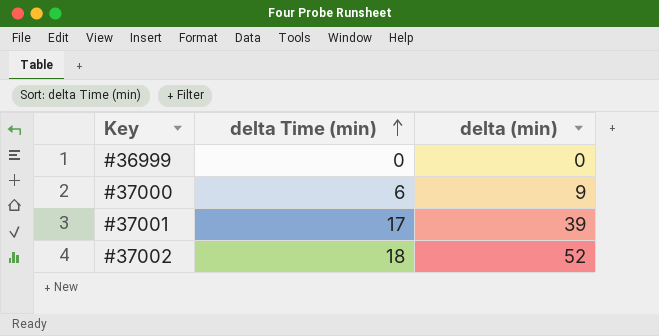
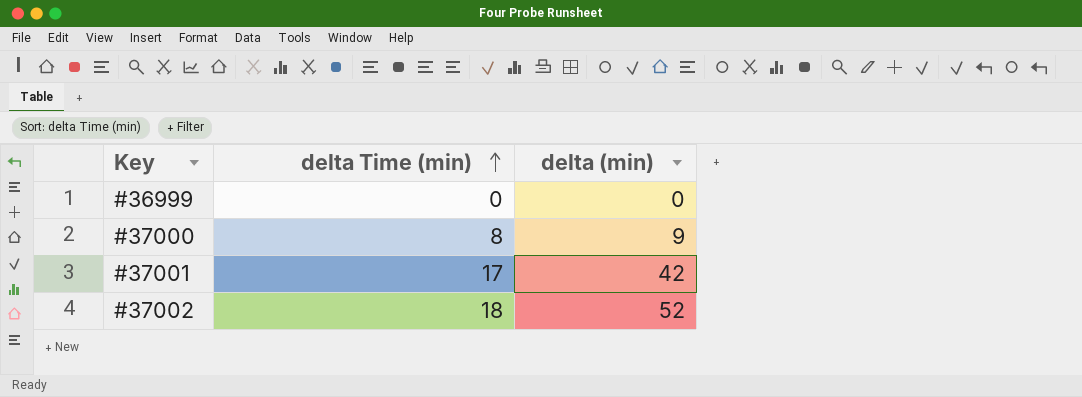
#37000 | delta Time (min): 6 -> 8
#37001 | delta (min): 39 -> 42

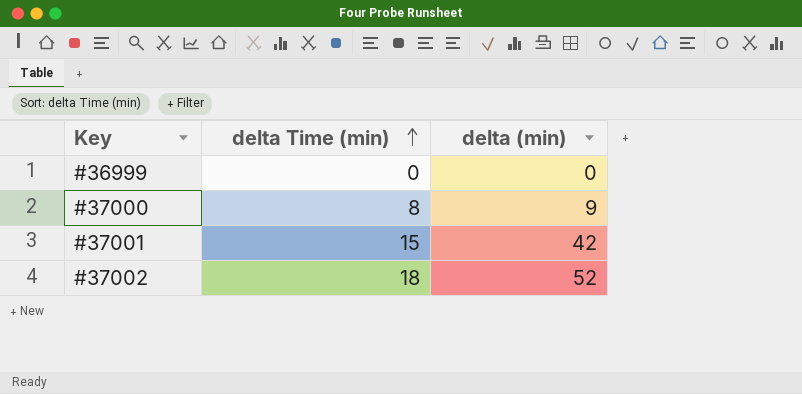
#37001 | delta Time (min): 17 -> 15

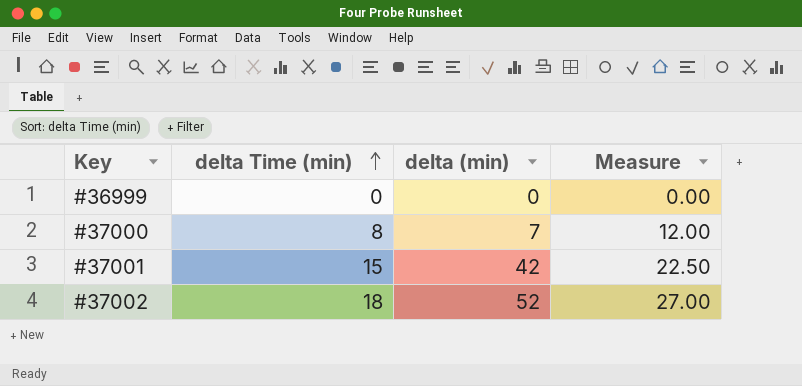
column Measure | formula: none -> [delta Time (min)] * 1.5
#37000 | delta (min): 9 -> 7

